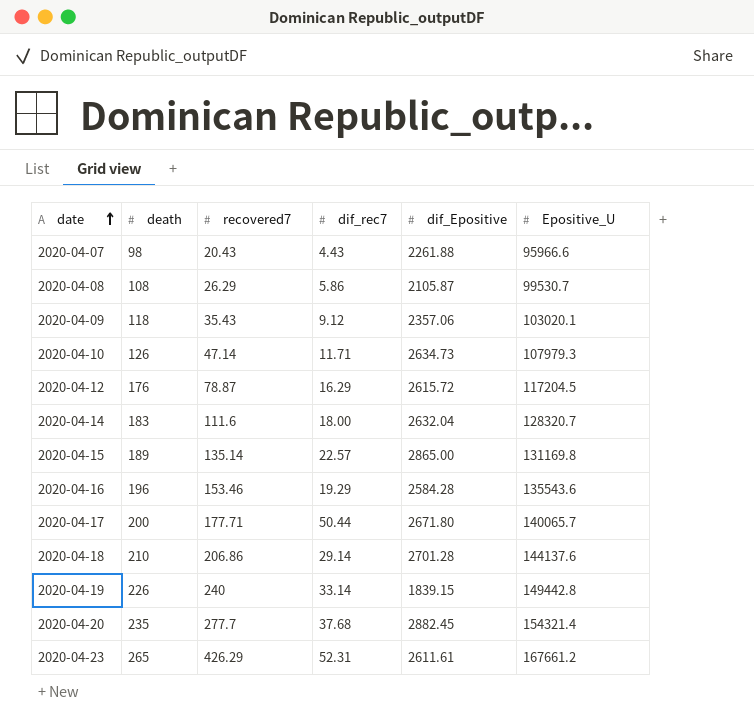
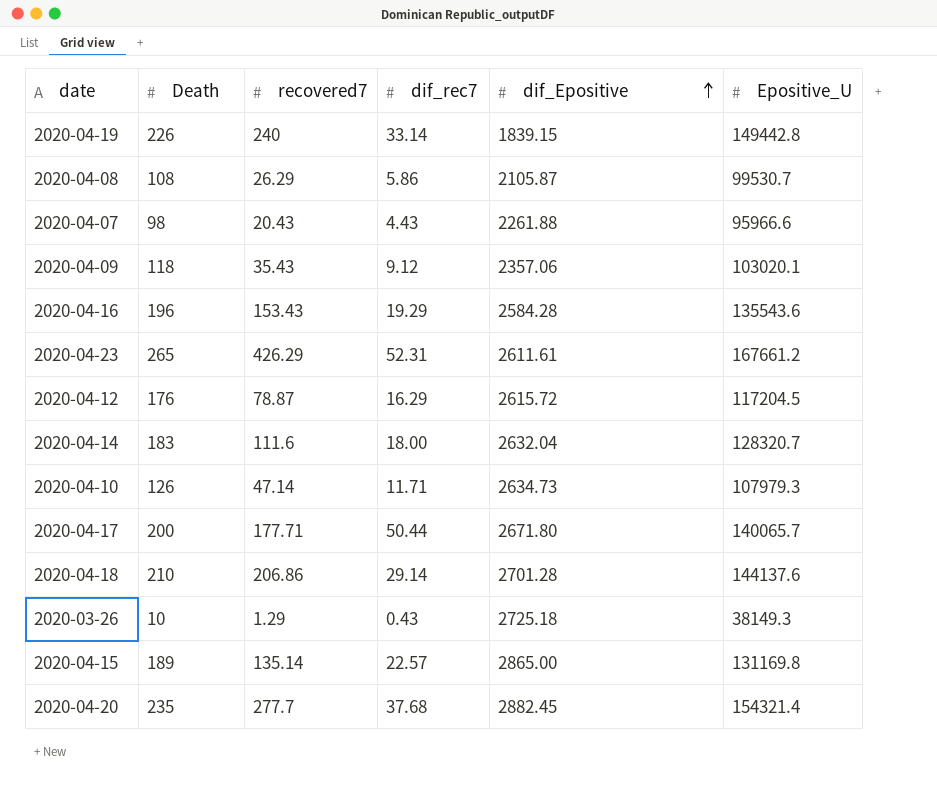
row order: date ascending -> dif_Epositive ascending
column name: death -> Death
2020-04-16 | recovered7: 153.46 -> 153.43
row 2020-03-26: none -> 10 | 1.29 | 0.43 | 2725.18 | 38149.3

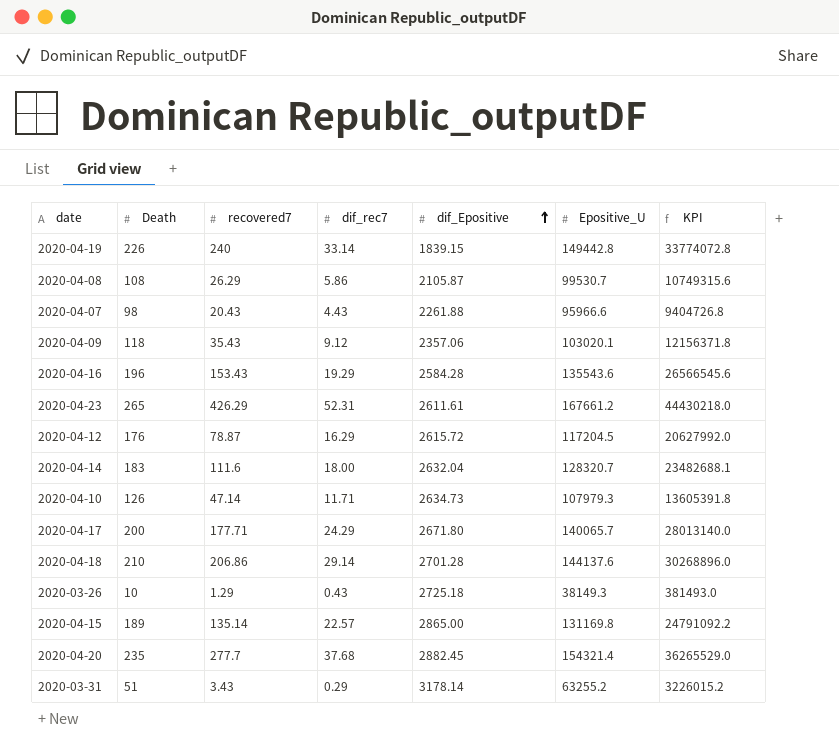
column KPI | formula: none -> [Death] * [Epositive_U]
2020-04-17 | dif_rec7: 50.44 -> 24.29
row 2020-03-31: none -> 51 | 3.43 | 0.29 | 3178.14 | 63255.2 | 3226015.2

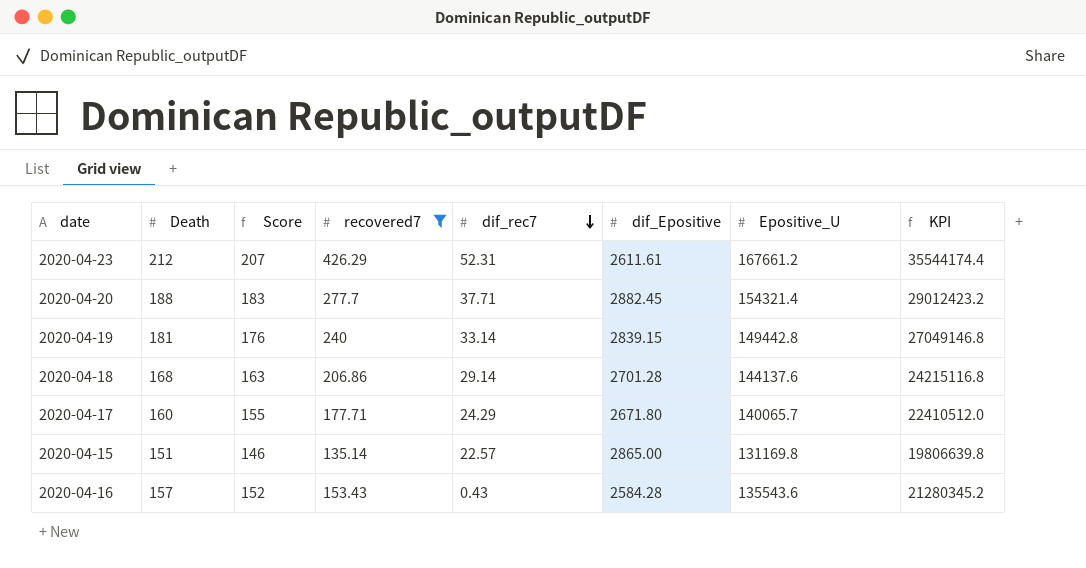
filter: none -> recovered7 >= 135.14
row order: dif_Epositive ascending -> dif_rec7 descending
column Score | formula: none -> [Death] - 5
2020-04-23 | Death: 265 -> 212
2020-04-23 | KPI: 44430218.0 -> 35544174.4
2020-04-20 | Death: 235 -> 188
2020-04-20 | dif_rec7: 37.68 -> 37.71
2020-04-20 | KPI: 36265529.0 -> 29012423.2
2020-04-19 | Death: 226 -> 181
2020-04-19 | dif_Epositive: 1839.15 -> 2839.15
2020-04-19 | KPI: 33774072.8 -> 27049146.8
2020-04-18 | Death: 210 -> 168
2020-04-18 | KPI: 30268896.0 -> 24215116.8
2020-04-17 | Death: 200 -> 160
2020-04-17 | KPI: 28013140.0 -> 22410512.0
2020-04-15 | Death: 189 -> 151
2020-04-15 | KPI: 24791092.2 -> 19806639.8
2020-04-16 | Death: 196 -> 157
2020-04-16 | dif_rec7: 19.29 -> 0.43
2020-04-16 | KPI: 26566545.6 -> 21280345.2

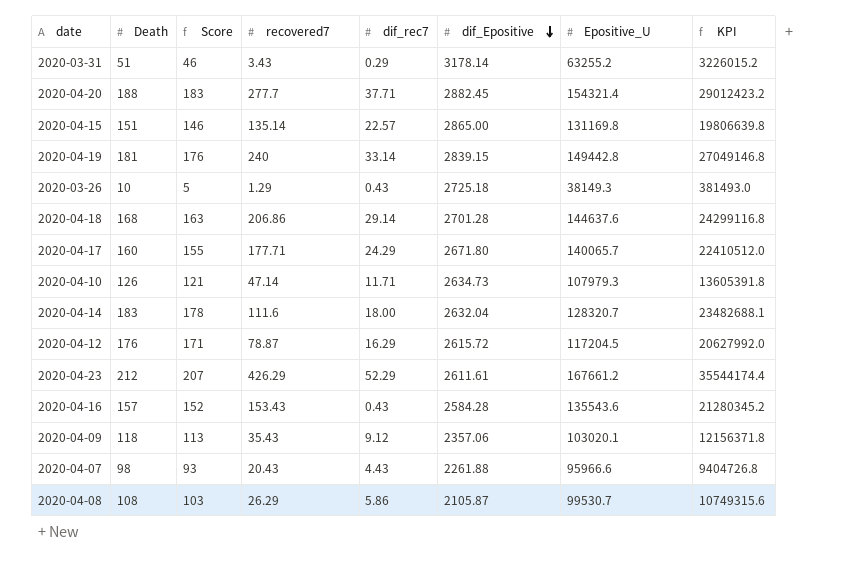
filter: recovered7 >= 135.14 -> none
row order: dif_rec7 descending -> dif_Epositive descending
2020-04-18 | Epositive_U: 144137.6 -> 144637.6
2020-04-18 | KPI: 24215116.8 -> 24299116.8
2020-04-23 | dif_rec7: 52.31 -> 52.29

